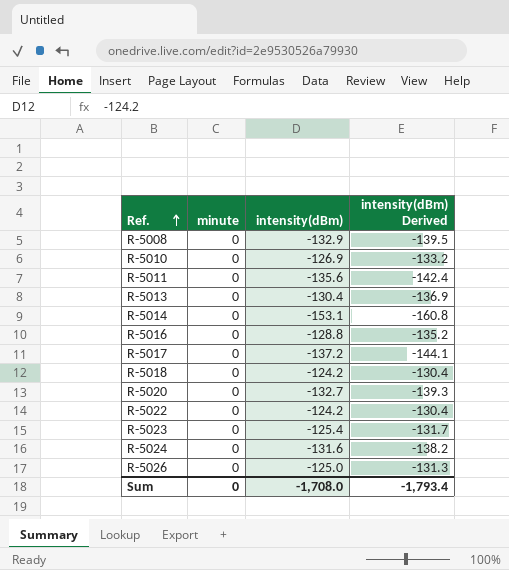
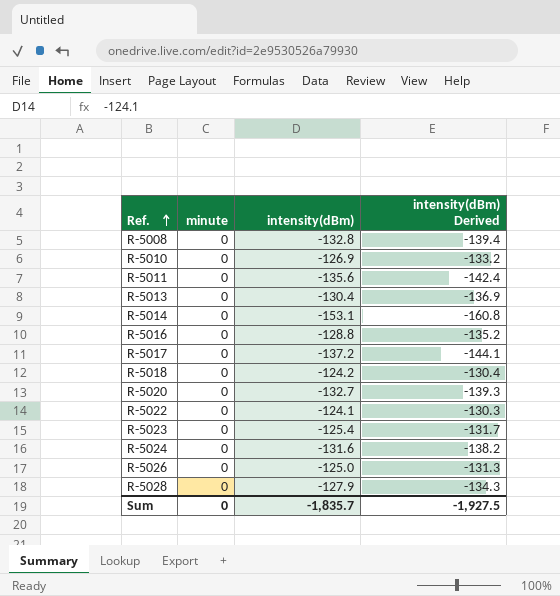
R-5008 | intensity(dBm): -132.9 -> -132.8
R-5008 | intensity(dBm) Derived: -139.5 -> -139.4
R-5022 | intensity(dBm): -124.2 -> -124.1
R-5022 | intensity(dBm) Derived: -130.4 -> -130.3
row R-5028: none -> 0 | -127.9 | -134.3
Sum | intensity(dBm): -1,708.0 -> -1,835.7
Sum | intensity(dBm) Derived: -1,793.4 -> -1,927.5

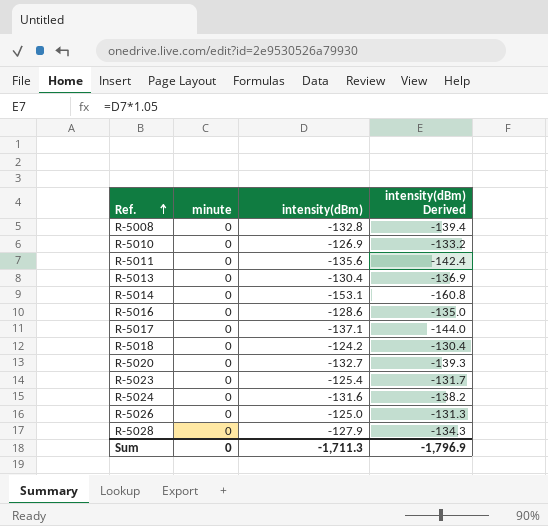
row R-5022: 0 | -124.1 | -130.3 -> none
R-5016 | intensity(dBm): -128.8 -> -128.6
R-5016 | intensity(dBm) Derived: -135.2 -> -135.0
R-5017 | intensity(dBm): -137.2 -> -137.1
R-5017 | intensity(dBm) Derived: -144.1 -> -144.0
Sum | intensity(dBm): -1,835.7 -> -1,711.3
Sum | intensity(dBm) Derived: -1,927.5 -> -1,796.9

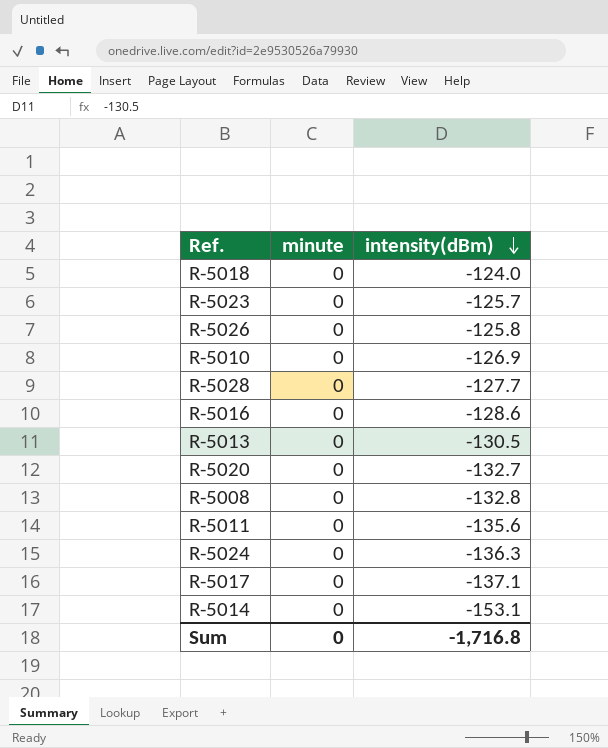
row order: Ref. ascending -> intensity(dBm) descending
column intensity(dBm) Derived | formula: [intensity(dBm)] * 1.05 -> none
R-5018 | intensity(dBm): -124.2 -> -124.0
R-5023 | intensity(dBm): -125.4 -> -125.7
R-5026 | intensity(dBm): -125.0 -> -125.8
R-5028 | intensity(dBm): -127.9 -> -127.7
R-5013 | intensity(dBm): -130.4 -> -130.5
R-5024 | intensity(dBm): -131.6 -> -136.3
Sum | intensity(dBm): -1,711.3 -> -1,716.8

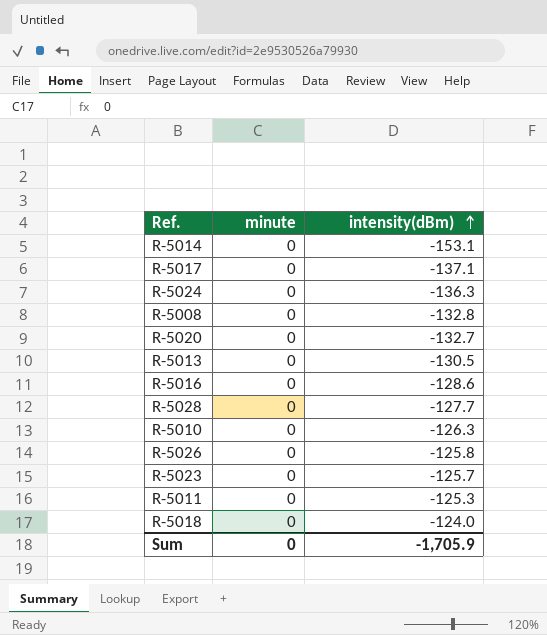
row order: intensity(dBm) descending -> intensity(dBm) ascending
R-5010 | intensity(dBm): -126.9 -> -126.3
R-5011 | intensity(dBm): -135.6 -> -125.3
Sum | intensity(dBm): -1,716.8 -> -1,705.9

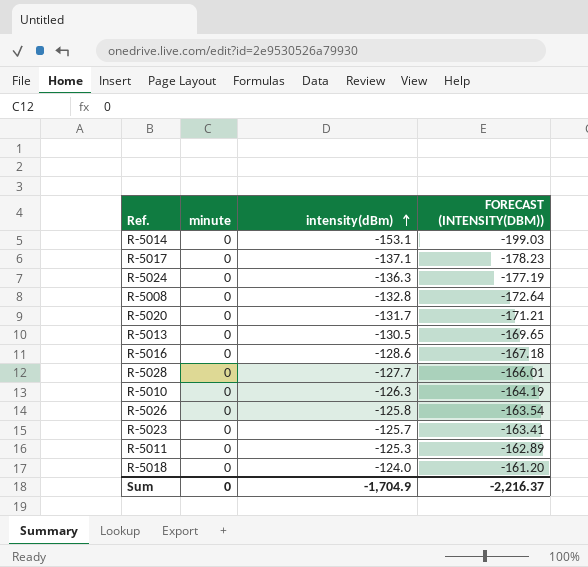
column FORECAST (INTENSITY(DBM)) | formula: none -> [intensity(dBm)] * 1.3
R-5020 | intensity(dBm): -132.7 -> -131.7
Sum | intensity(dBm): -1,705.9 -> -1,704.9

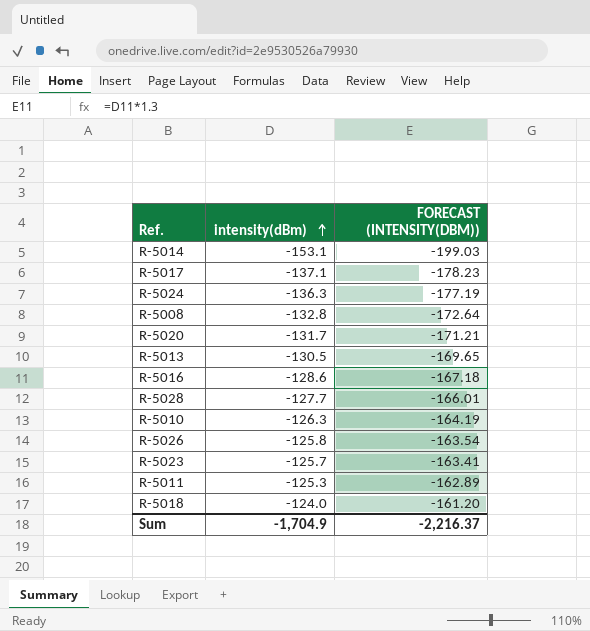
column minute | position: 2 -> none

